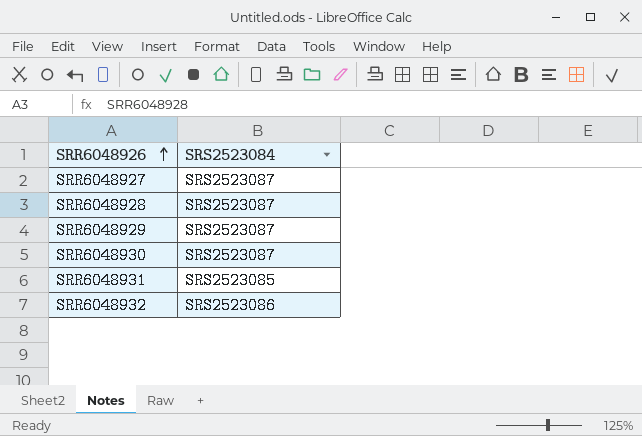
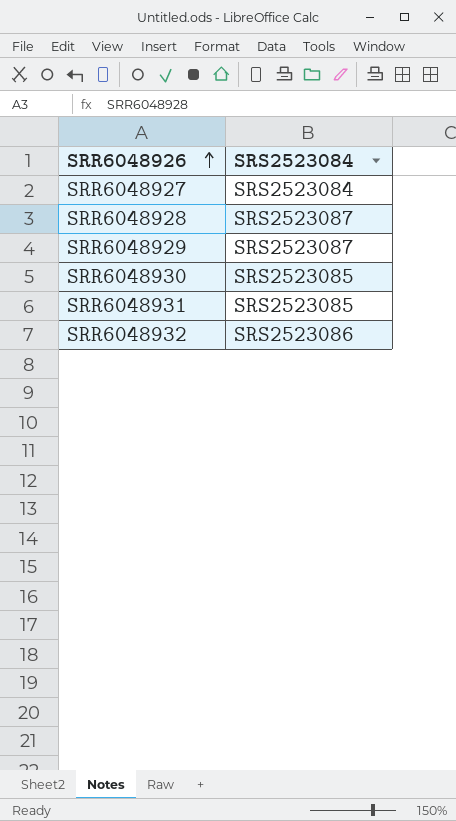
SRR6048927 | SRS2523084: SRS2523087 -> SRS2523084
SRR6048930 | SRS2523084: SRS2523087 -> SRS2523085

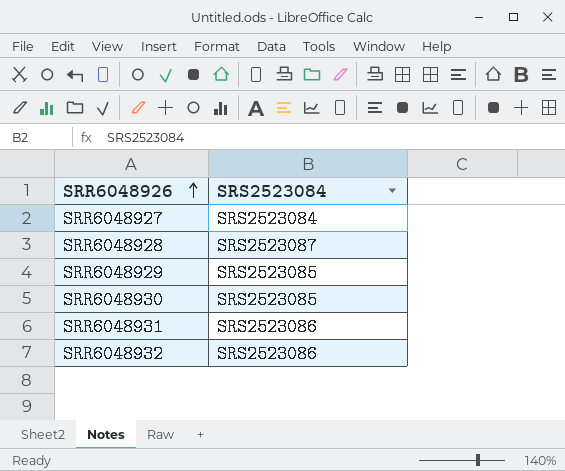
SRR6048929 | SRS2523084: SRS2523087 -> SRS2523085
SRR6048931 | SRS2523084: SRS2523085 -> SRS2523086

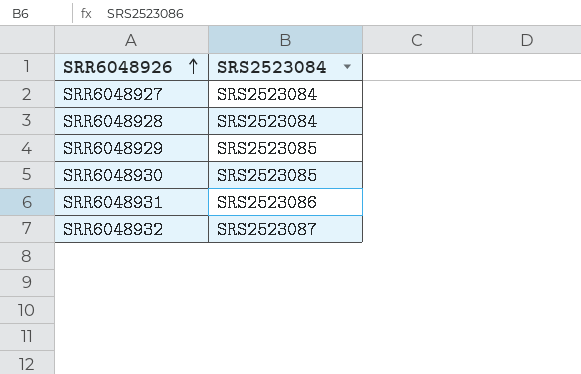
SRR6048928 | SRS2523084: SRS2523087 -> SRS2523084
SRR6048932 | SRS2523084: SRS2523086 -> SRS2523087

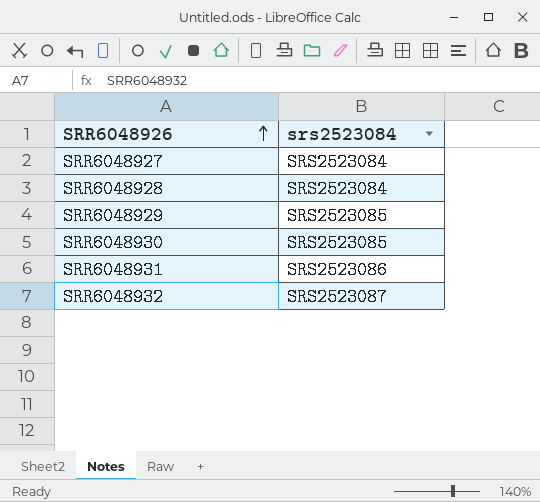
column name: SRS2523084 -> srs2523084

